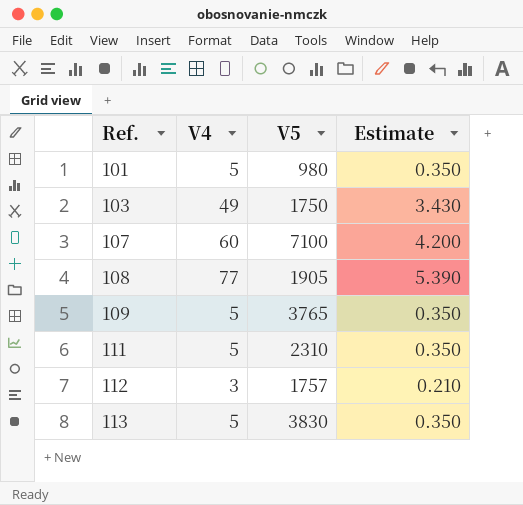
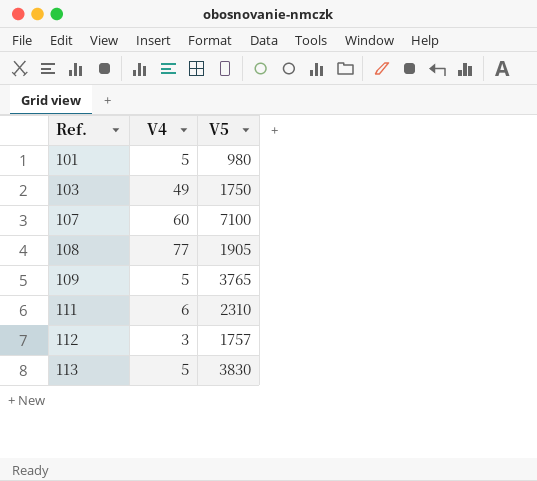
column Estimate | formula: [V4] * 0.07 -> none
111 | V4: 5 -> 6

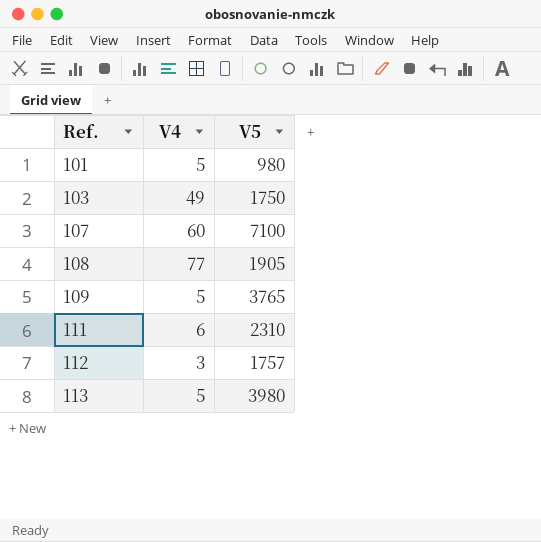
113 | V5: 3830 -> 3980

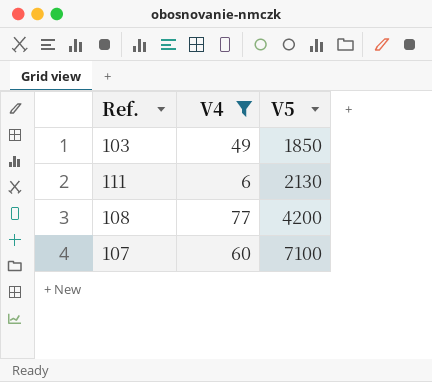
filter: none -> V4 >= 6
row order: Ref. ascending -> V5 ascending
103 | V5: 1750 -> 1850
111 | V5: 2310 -> 2130
108 | V5: 1905 -> 4200

